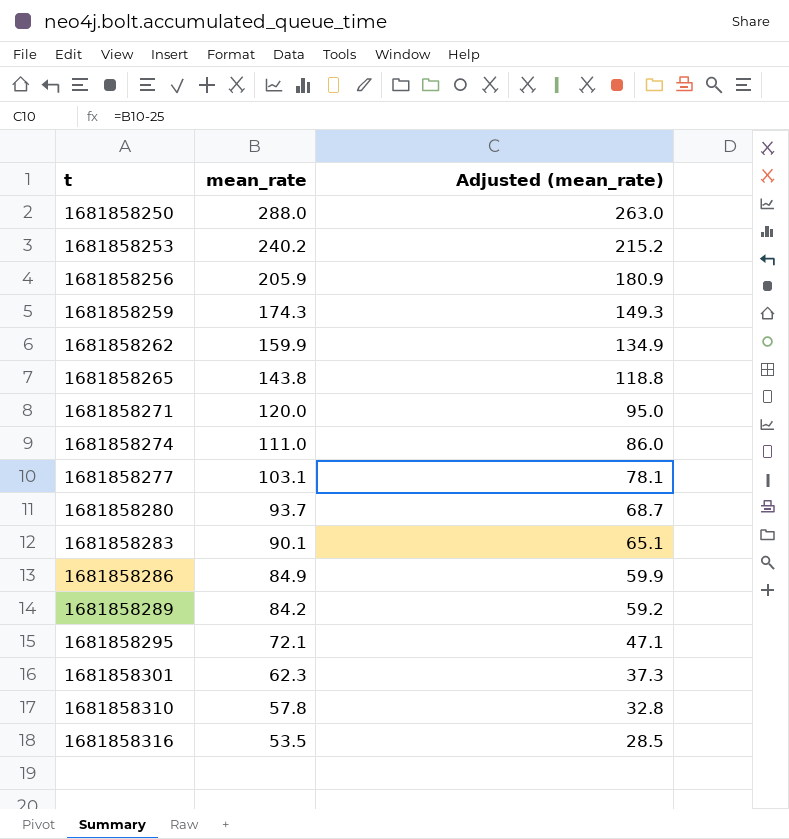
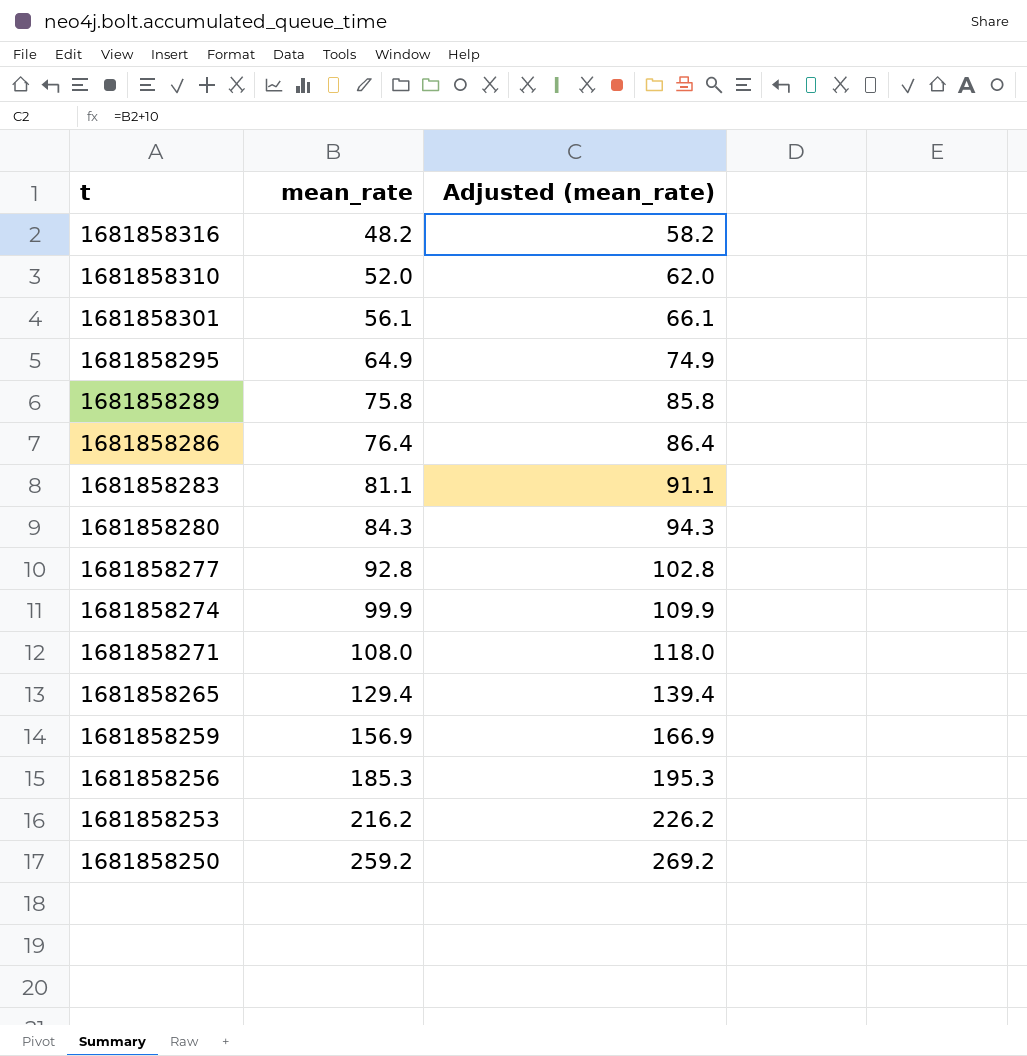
row order: t ascending -> t descending
column Adjusted (mean_rate) | formula: [mean_rate] - 25 -> [mean_rate] + 10
row 1681858262: 159.9 | 134.9 -> none
1681858316 | mean_rate: 53.5 -> 48.2
1681858310 | mean_rate: 57.8 -> 52.0
1681858301 | mean_rate: 62.3 -> 56.1
1681858295 | mean_rate: 72.1 -> 64.9
1681858289 | mean_rate: 84.2 -> 75.8
1681858286 | mean_rate: 84.9 -> 76.4
1681858283 | mean_rate: 90.1 -> 81.1
1681858280 | mean_rate: 93.7 -> 84.3
1681858277 | mean_rate: 103.1 -> 92.8
1681858274 | mean_rate: 111.0 -> 99.9
1681858271 | mean_rate: 120.0 -> 108.0
1681858265 | mean_rate: 143.8 -> 129.4
1681858259 | mean_rate: 174.3 -> 156.9
1681858256 | mean_rate: 205.9 -> 185.3
1681858253 | mean_rate: 240.2 -> 216.2
1681858250 | mean_rate: 288.0 -> 259.2

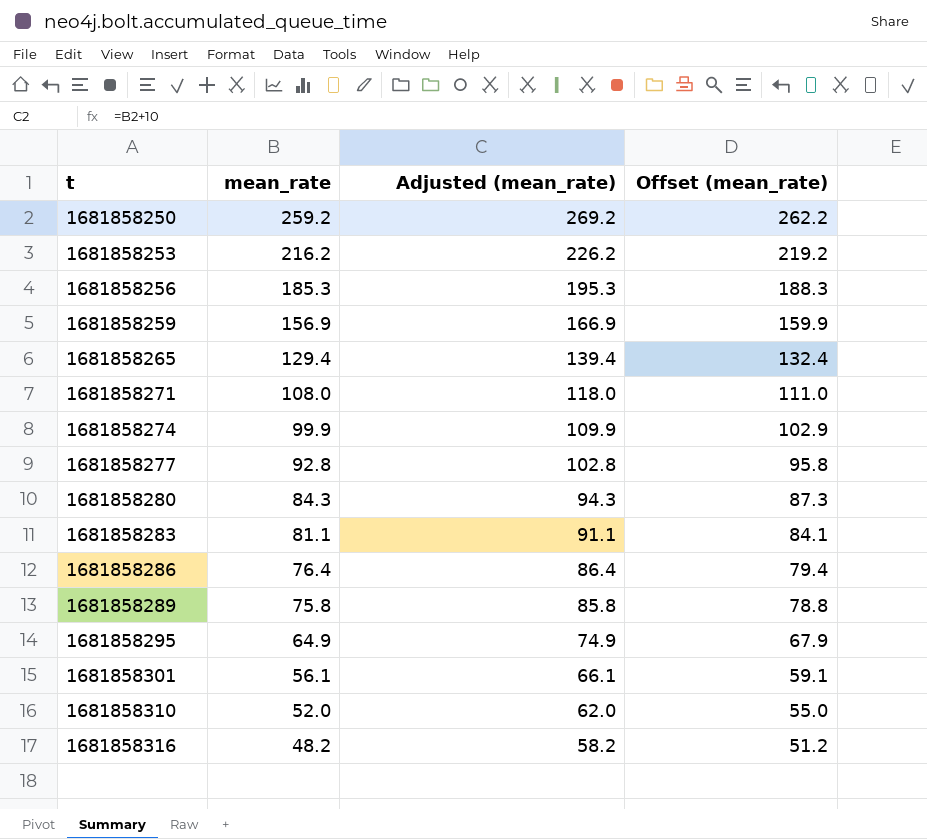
row order: t descending -> t ascending
column Offset (mean_rate) | formula: none -> [mean_rate] + 3

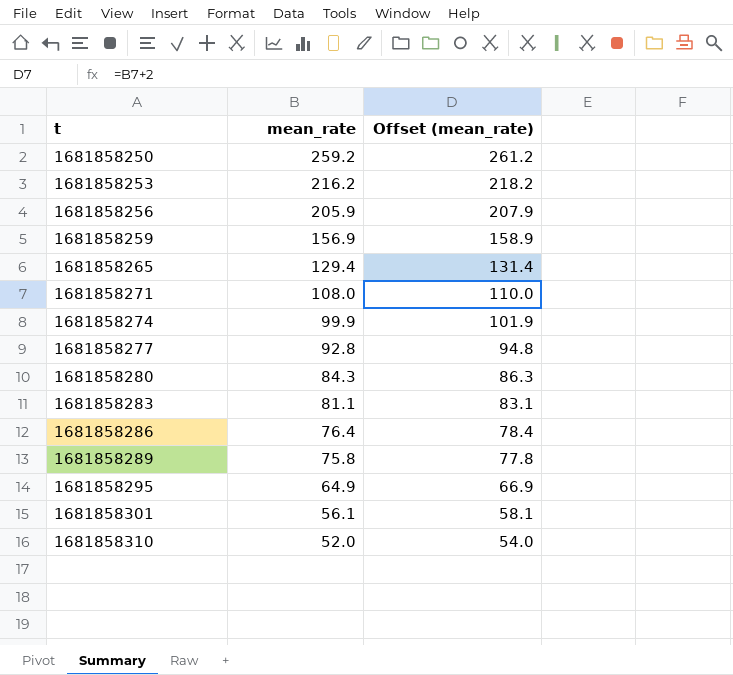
column Adjusted (mean_rate) | formula: [mean_rate] + 10 -> none
column Offset (mean_rate) | formula: [mean_rate] + 3 -> [mean_rate] + 2
row 1681858316: 48.2 | 58.2 | 51.2 -> none
1681858256 | mean_rate: 185.3 -> 205.9

